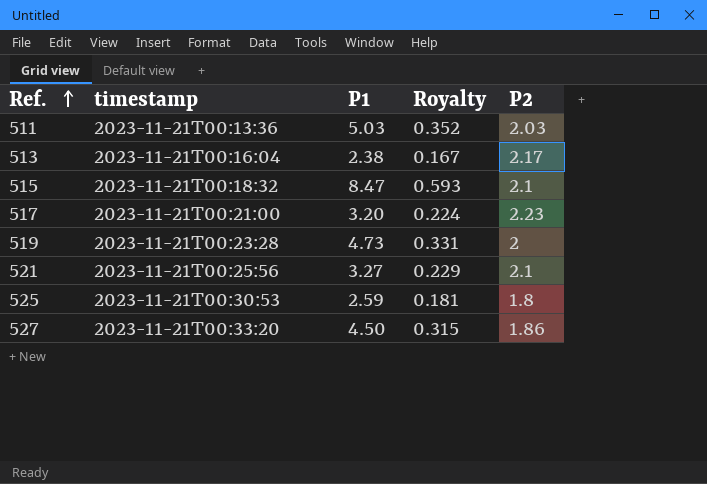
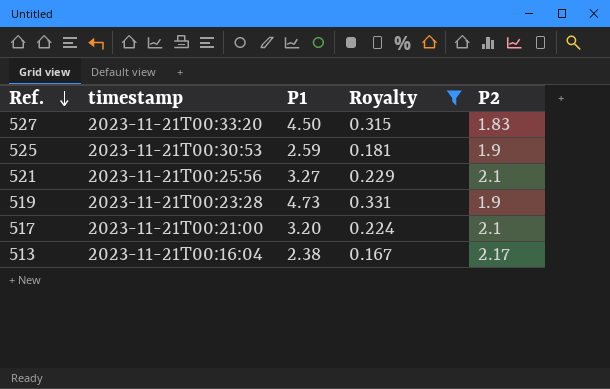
filter: none -> Royalty <= 0.331
row order: Ref. ascending -> Ref. descending
527 | P2: 1.86 -> 1.83
525 | P2: 1.8 -> 1.9
519 | P2: 2 -> 1.9
517 | P2: 2.23 -> 2.1

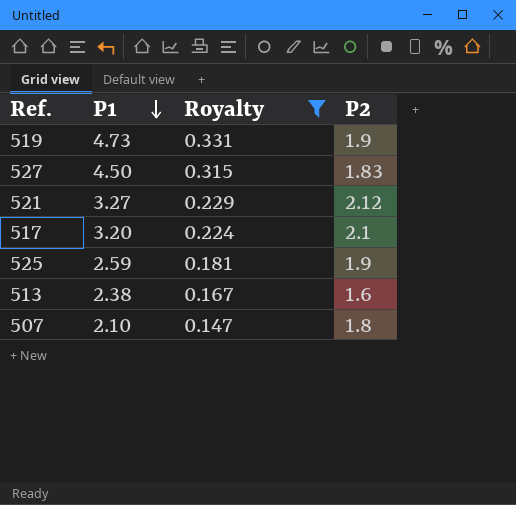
row order: Ref. descending -> P1 descending
column timestamp | position: 2 -> none
521 | P2: 2.1 -> 2.12
513 | P2: 2.17 -> 1.6
row 507: none -> 2.10 | 0.147 | 1.8

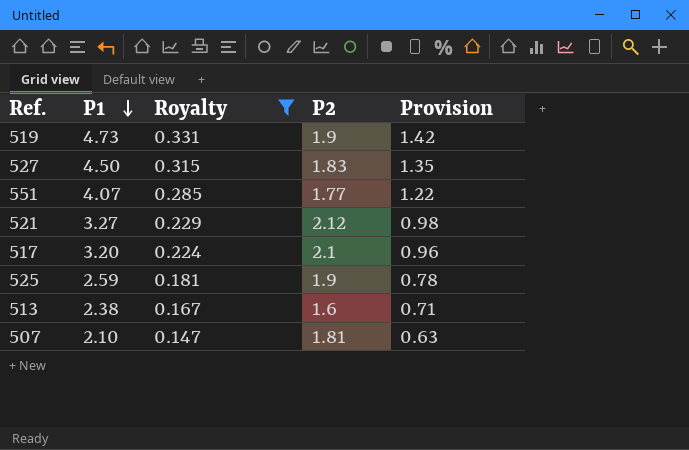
column Provision | formula: none -> [P1] * 0.3
row 551: none -> 4.07 | 0.285 | 1.77 | 1.22
507 | P2: 1.8 -> 1.81

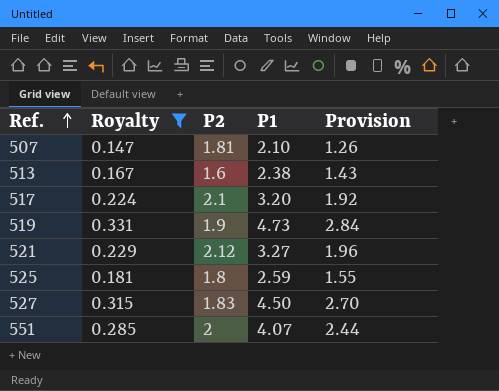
row order: P1 descending -> Ref. ascending
column P1 | position: 2 -> 4
column Provision | formula: [P1] * 0.3 -> [P1] * 0.6
525 | P2: 1.9 -> 1.8
551 | P2: 1.77 -> 2

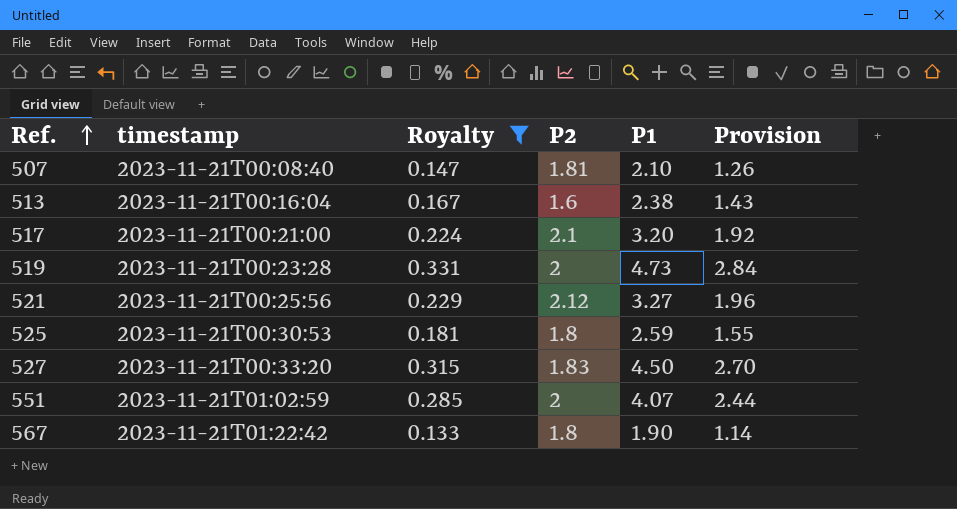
column timestamp | position: none -> 2
519 | P2: 1.9 -> 2
row 567: none -> 2023-11-21T01:22:42 | 0.133 | 1.8 | 1.90 | 1.14

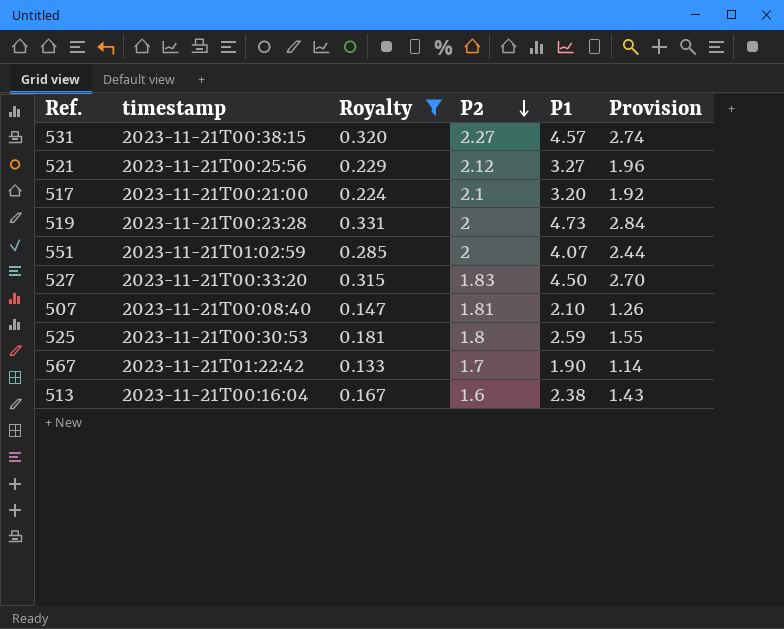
row order: Ref. ascending -> P2 descending
row 531: none -> 2023-11-21T00:38:15 | 0.320 | 2.27 | 4.57 | 2.74
567 | P2: 1.8 -> 1.7

